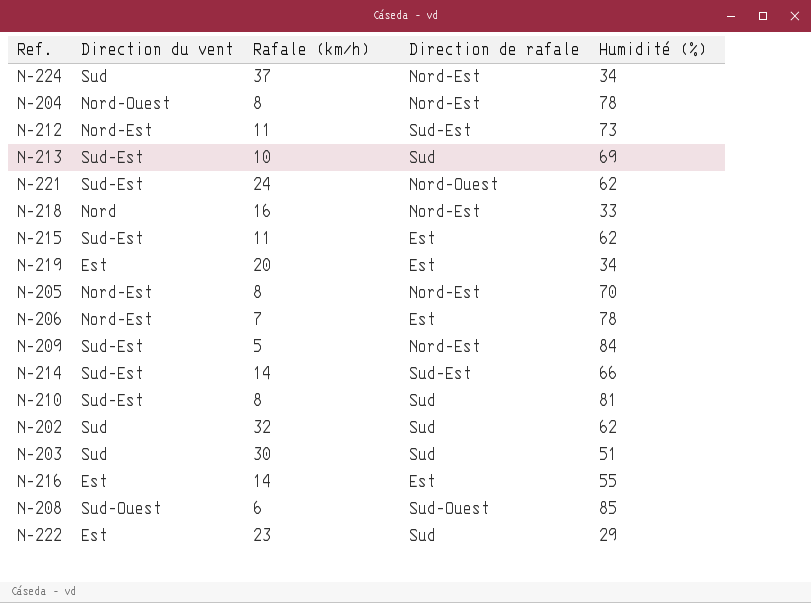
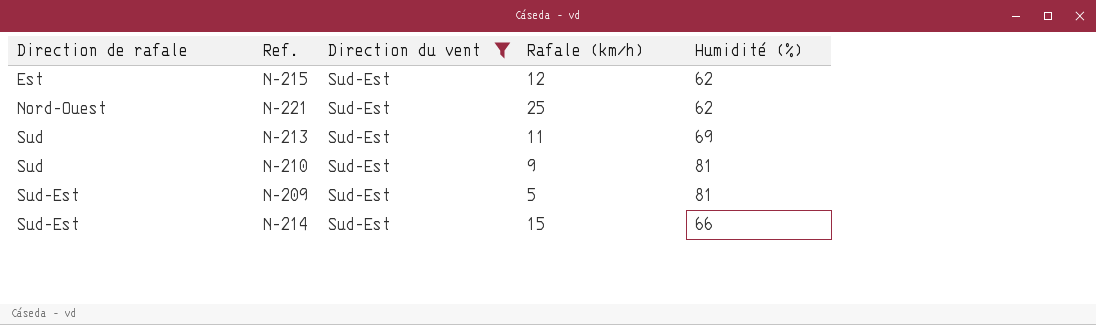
filter: none -> Direction du vent = Sud-Est
row order: none -> Direction de rafale ascending
column Direction de rafale | position: 4 -> 1
N-215 | Rafale (km/h): 11 -> 12
N-221 | Rafale (km/h): 24 -> 25
N-213 | Rafale (km/h): 10 -> 11
N-210 | Rafale (km/h): 8 -> 9
N-209 | Direction de rafale: Nord-Est -> Sud-Est
N-209 | Humidité (%): 84 -> 81
N-214 | Rafale (km/h): 14 -> 15

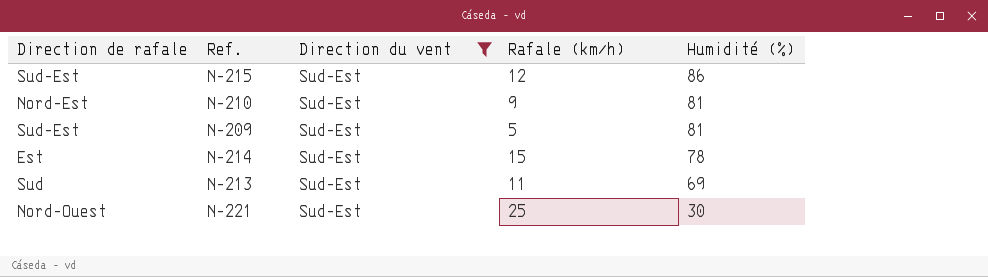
row order: Direction de rafale ascending -> Humidité (%) descending
N-215 | Direction de rafale: Est -> Sud-Est
N-215 | Humidité (%): 62 -> 86
N-210 | Direction de rafale: Sud -> Nord-Est
N-214 | Direction de rafale: Sud-Est -> Est
N-214 | Humidité (%): 66 -> 78
N-221 | Humidité (%): 62 -> 30

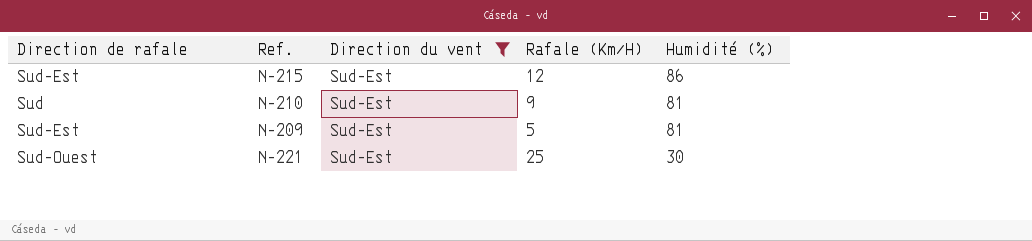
column name: Rafale (km/h) -> Rafale (Km/H)
row N-214: Est | Sud-Est | 15 | 78 -> none
row N-213: Sud | Sud-Est | 11 | 69 -> none
N-210 | Direction de rafale: Nord-Est -> Sud
N-221 | Direction de rafale: Nord-Ouest -> Sud-Ouest

